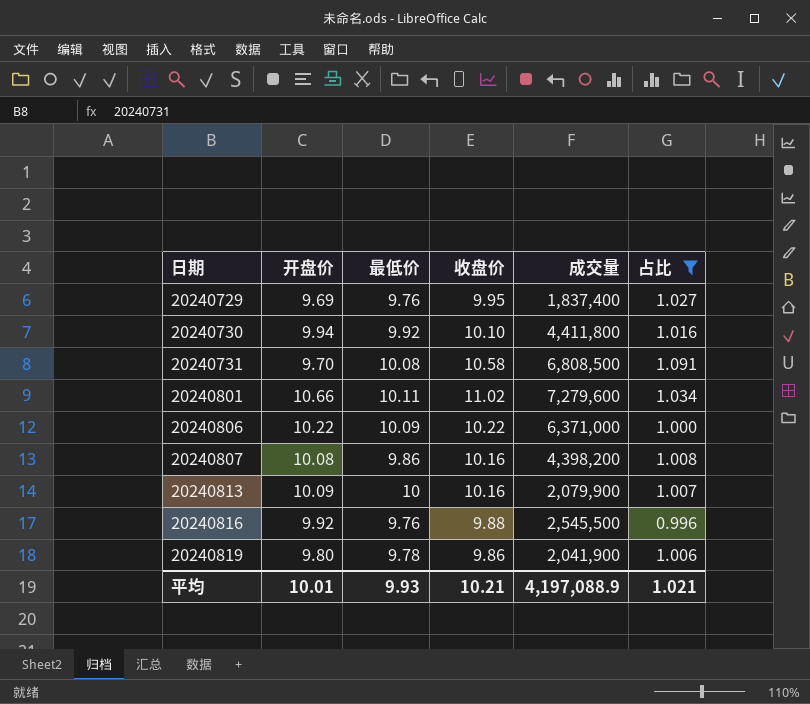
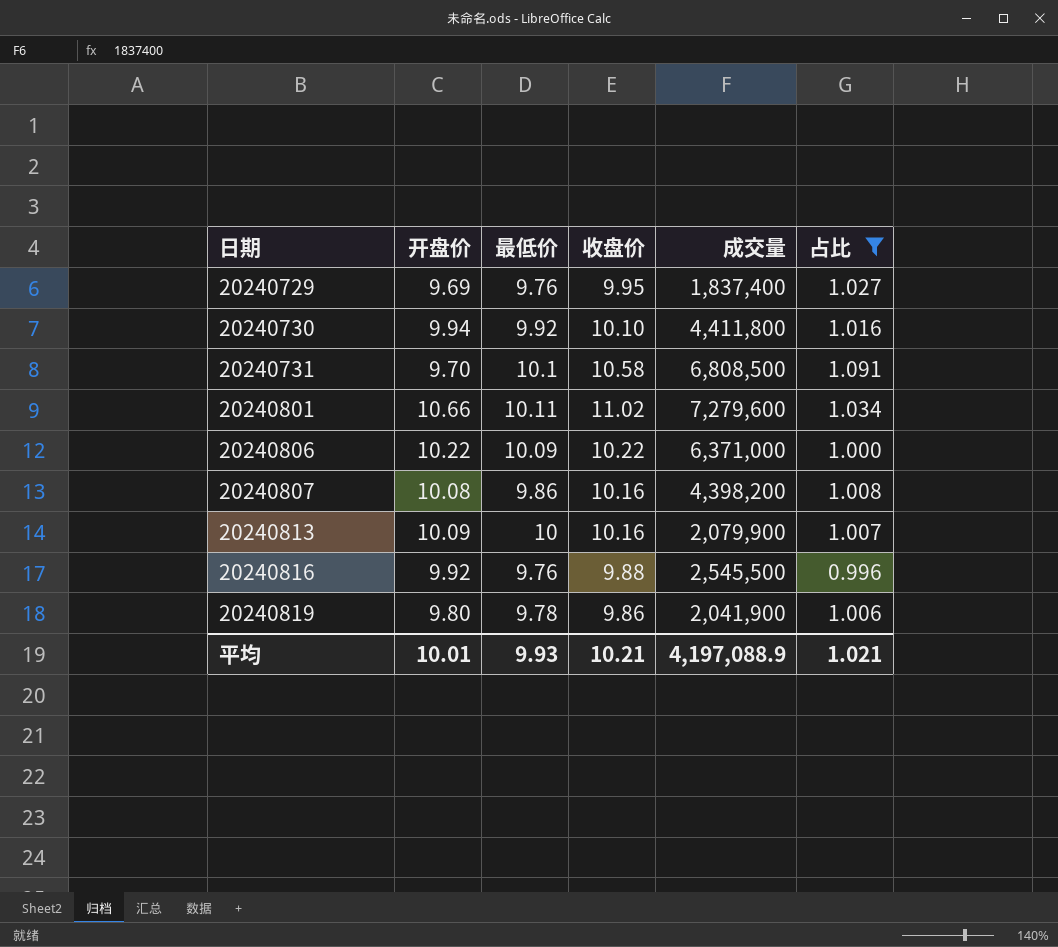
20240731 | 最低价: 10.08 -> 10.1

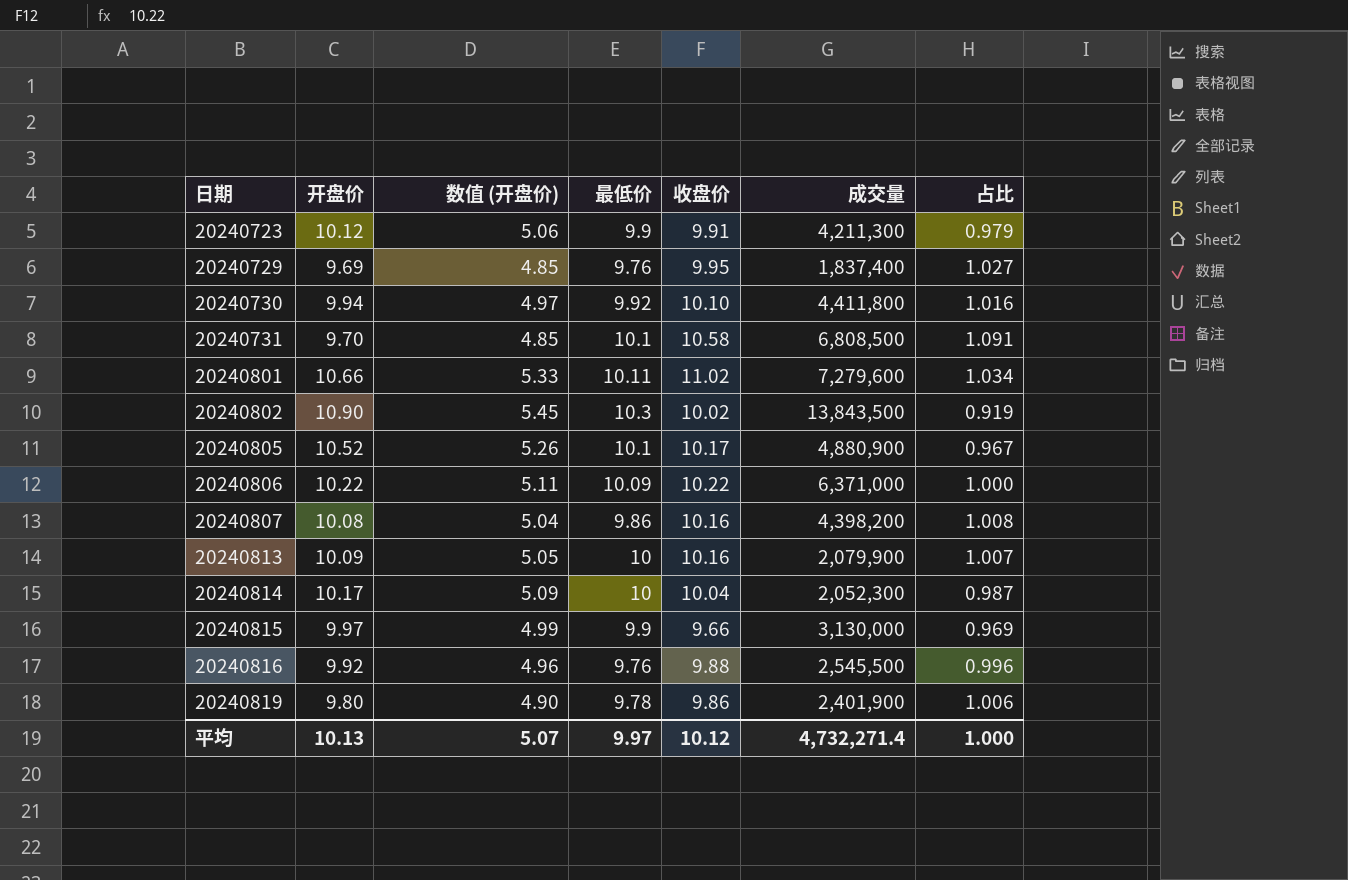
filter: 占比 >= 0.996 -> none
column 数值 (开盘价) | formula: none -> [开盘价] * 0.5
20240819 | 成交量: 2,041,900 -> 2,401,900
平均 | 开盘价: 10.01 -> 10.13
平均 | 最低价: 9.93 -> 9.97
平均 | 收盘价: 10.21 -> 10.12
平均 | 成交量: 4,197,088.9 -> 4,732,271.4
平均 | 占比: 1.021 -> 1.000

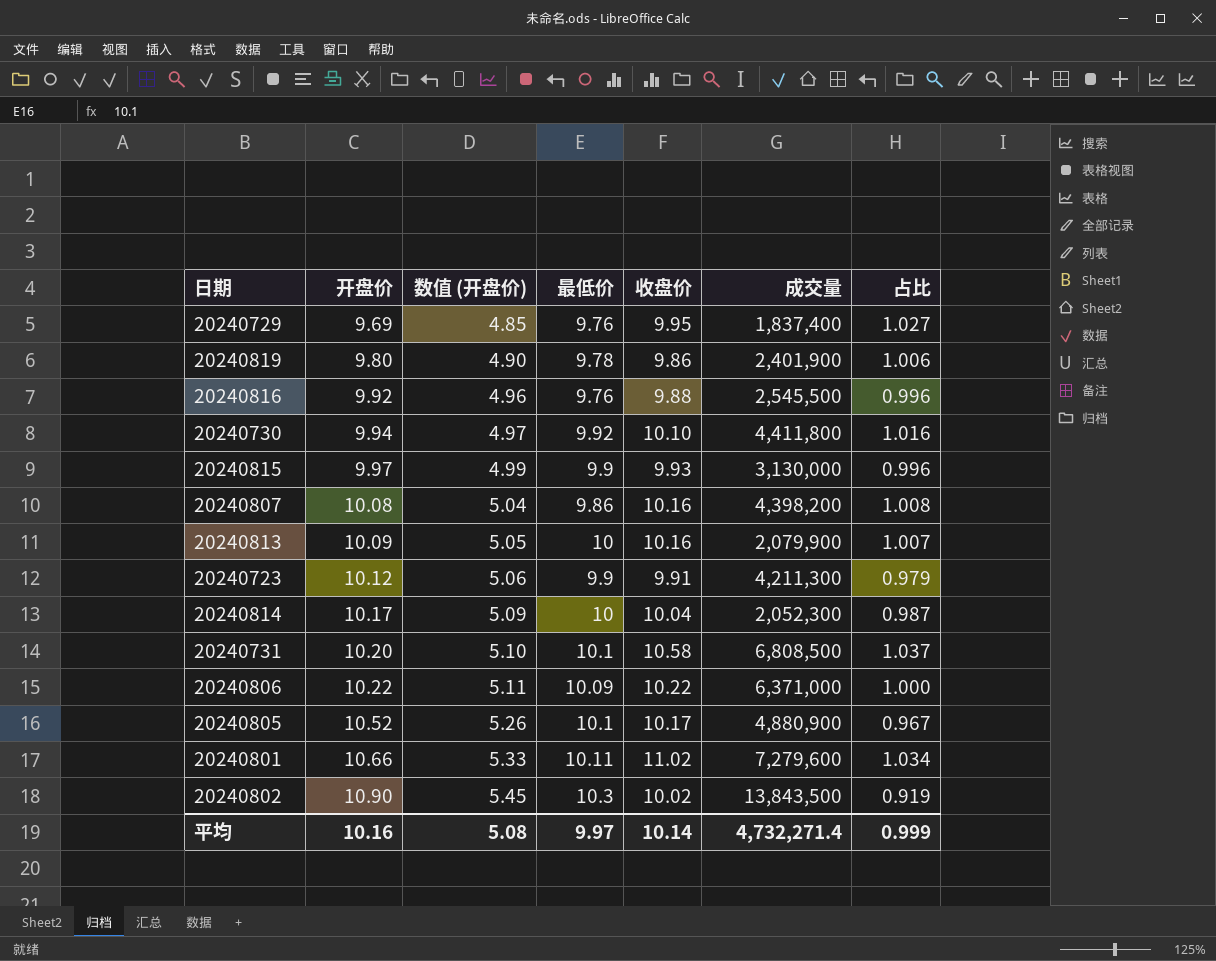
row order: 日期 ascending -> 开盘价 ascending
20240815 | 收盘价: 9.66 -> 9.93
20240815 | 占比: 0.969 -> 0.996
20240731 | 开盘价: 9.70 -> 10.20
20240731 | 数值 (开盘价): 4.85 -> 5.10
20240731 | 占比: 1.091 -> 1.037
平均 | 开盘价: 10.13 -> 10.16
平均 | 数值 (开盘价): 5.07 -> 5.08
平均 | 收盘价: 10.12 -> 10.14
平均 | 占比: 1.000 -> 0.999

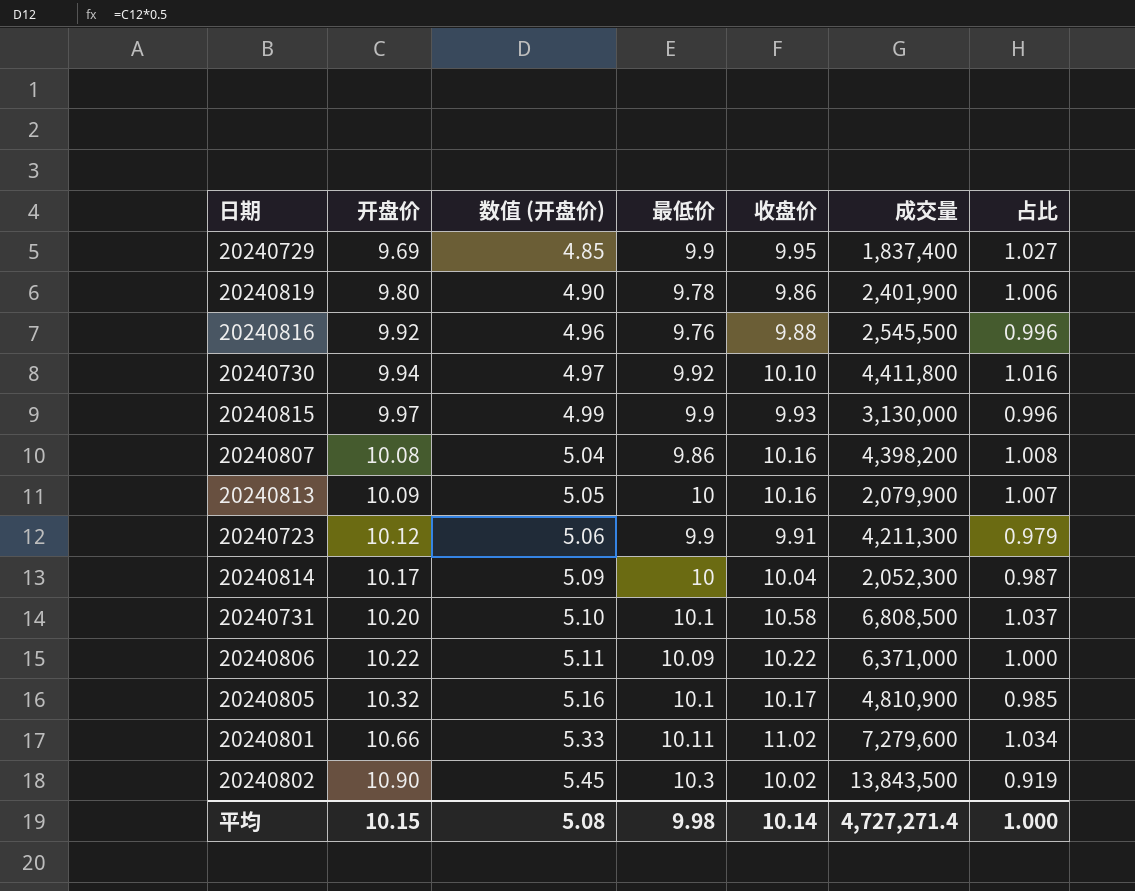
20240729 | 最低价: 9.76 -> 9.9
20240805 | 开盘价: 10.52 -> 10.32
20240805 | 数值 (开盘价): 5.26 -> 5.16
20240805 | 成交量: 4,880,900 -> 4,810,900
20240805 | 占比: 0.967 -> 0.985
平均 | 开盘价: 10.16 -> 10.15
平均 | 最低价: 9.97 -> 9.98
平均 | 成交量: 4,732,271.4 -> 4,727,271.4
平均 | 占比: 0.999 -> 1.000

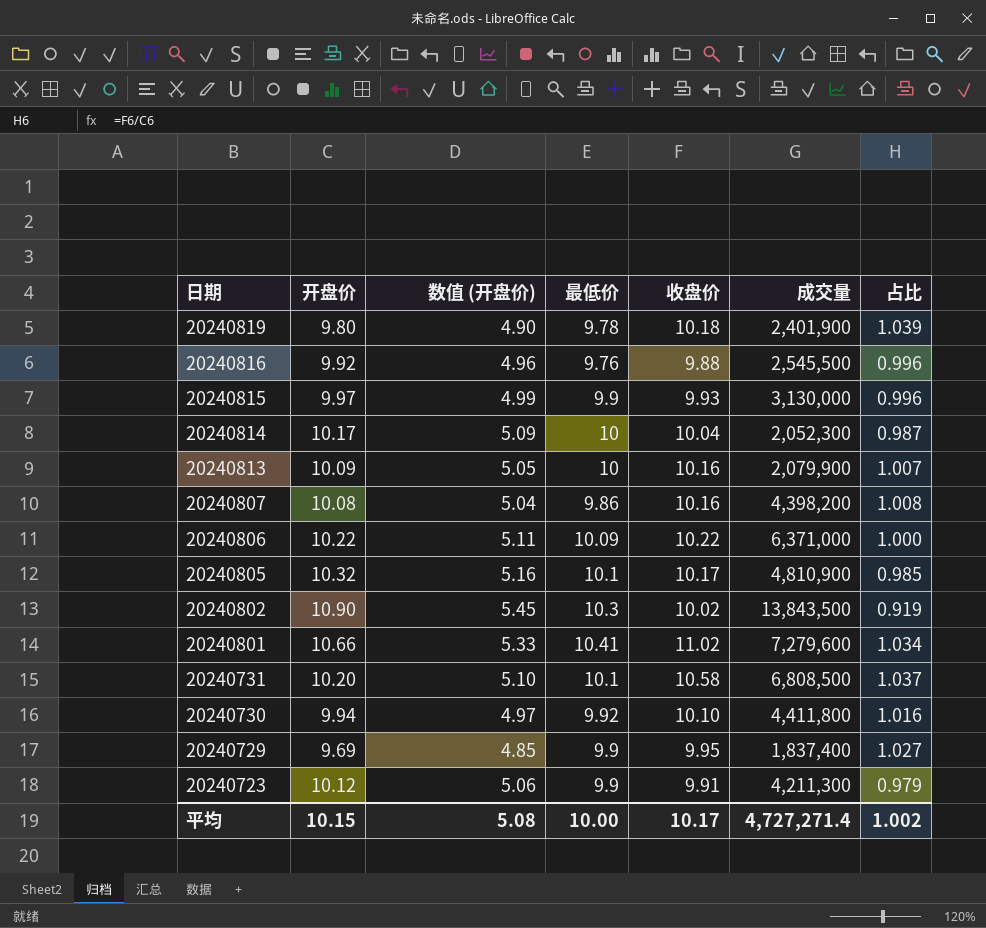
row order: 开盘价 ascending -> 日期 descending
20240819 | 收盘价: 9.86 -> 10.18
20240819 | 占比: 1.006 -> 1.039
20240801 | 最低价: 10.11 -> 10.41
平均 | 最低价: 9.98 -> 10.00
平均 | 收盘价: 10.14 -> 10.17
平均 | 占比: 1.000 -> 1.002

